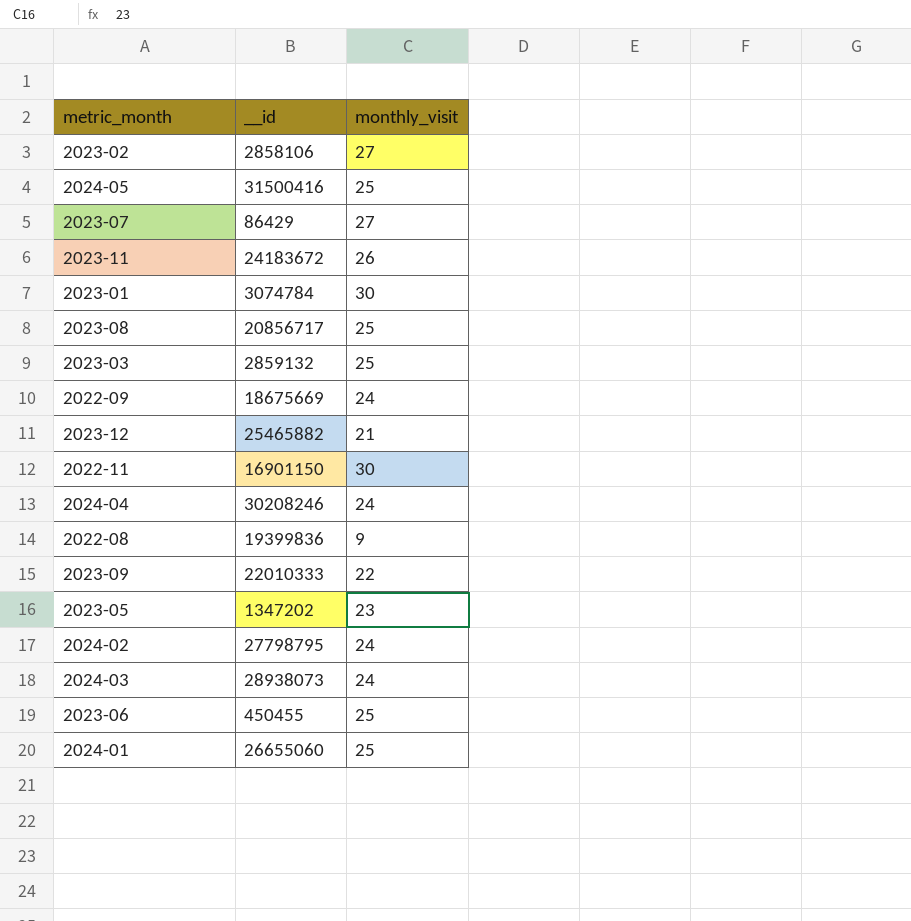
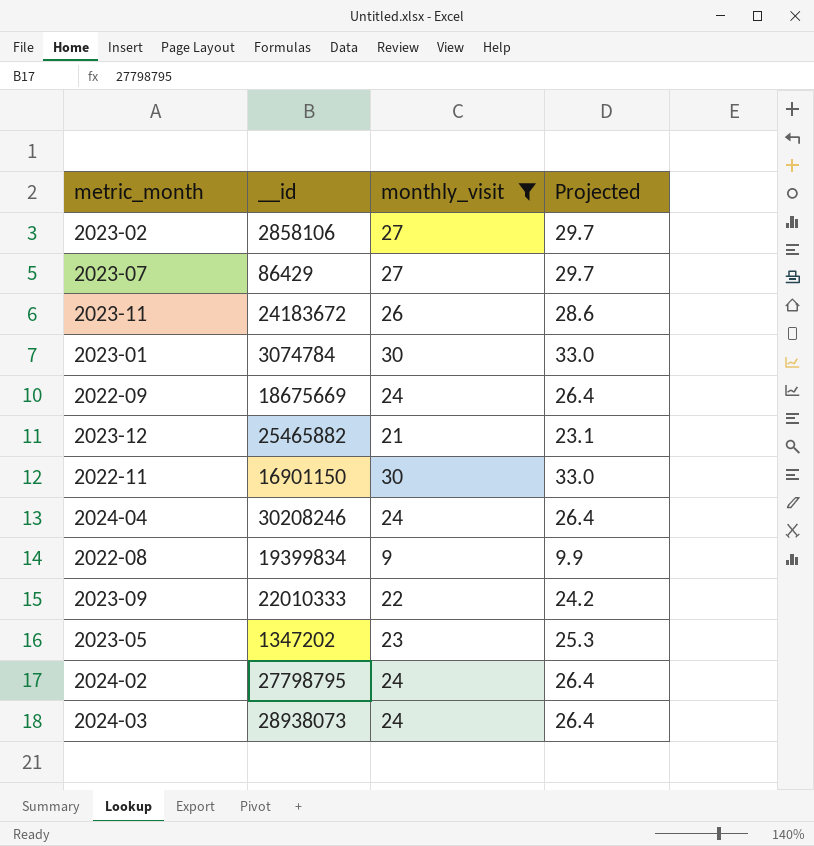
filter: none -> monthly_visit != 25
column Projected | formula: none -> [monthly_visit] * 1.1
2022-08 | __id: 19399836 -> 19399834

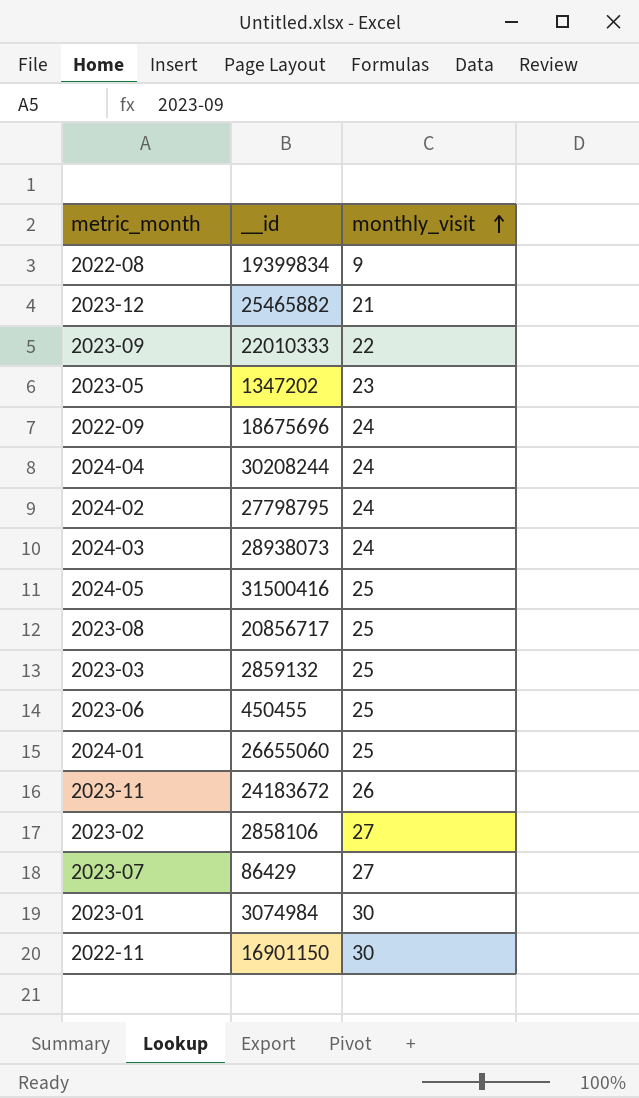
filter: monthly_visit != 25 -> none
row order: none -> monthly_visit ascending
column Projected | formula: [monthly_visit] * 1.1 -> none
2022-09 | __id: 18675669 -> 18675696
2024-04 | __id: 30208246 -> 30208244
2023-01 | __id: 3074784 -> 3074984

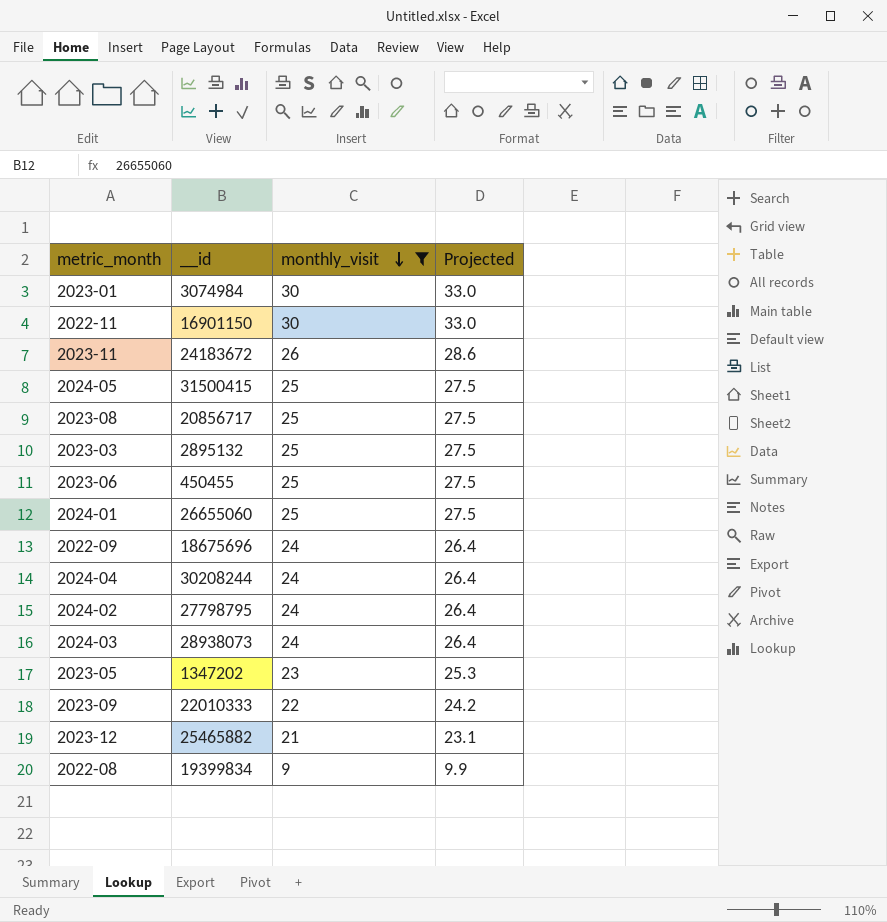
filter: none -> monthly_visit != 27
row order: monthly_visit ascending -> monthly_visit descending
column Projected | formula: none -> [monthly_visit] * 1.1
2024-05 | __id: 31500416 -> 31500415
2023-03 | __id: 2859132 -> 2895132

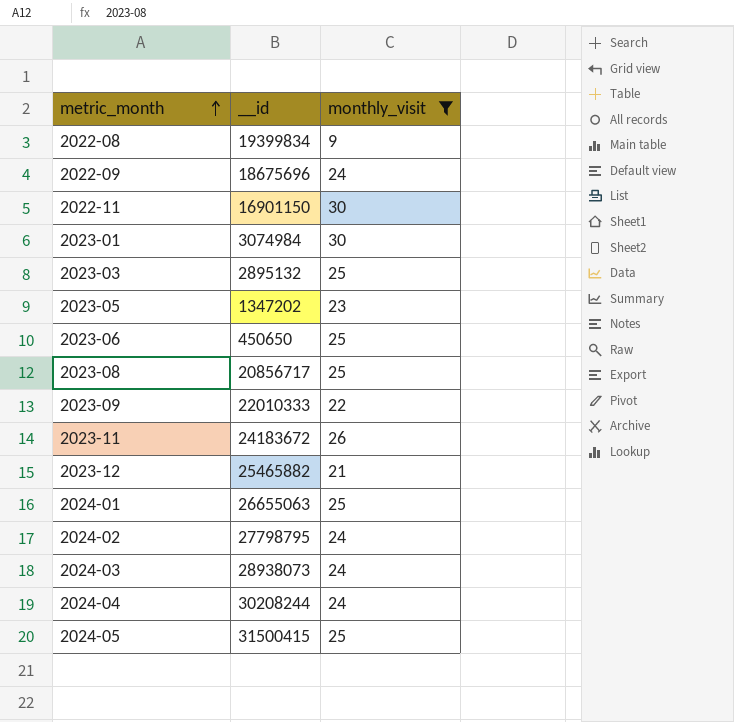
row order: monthly_visit descending -> metric_month ascending
column Projected | formula: [monthly_visit] * 1.1 -> none
2023-06 | __id: 450455 -> 450650
2024-01 | __id: 26655060 -> 26655063

